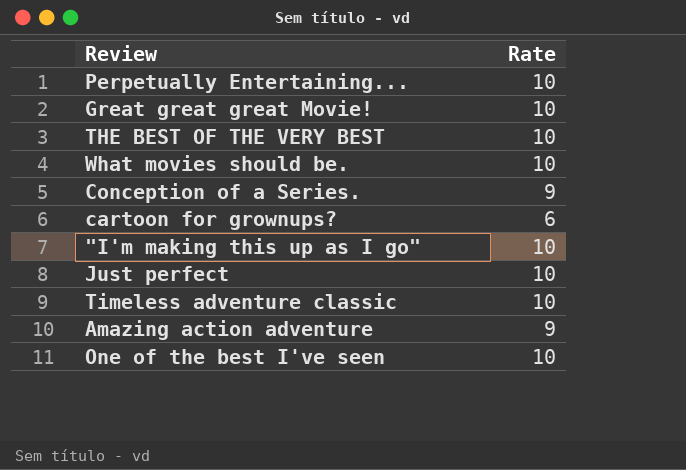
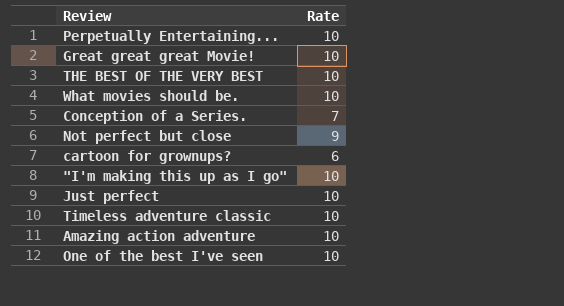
Conception of a Series. | Rate: 9 -> 7
row Not perfect but close: none -> 9
Amazing action adventure | Rate: 9 -> 10

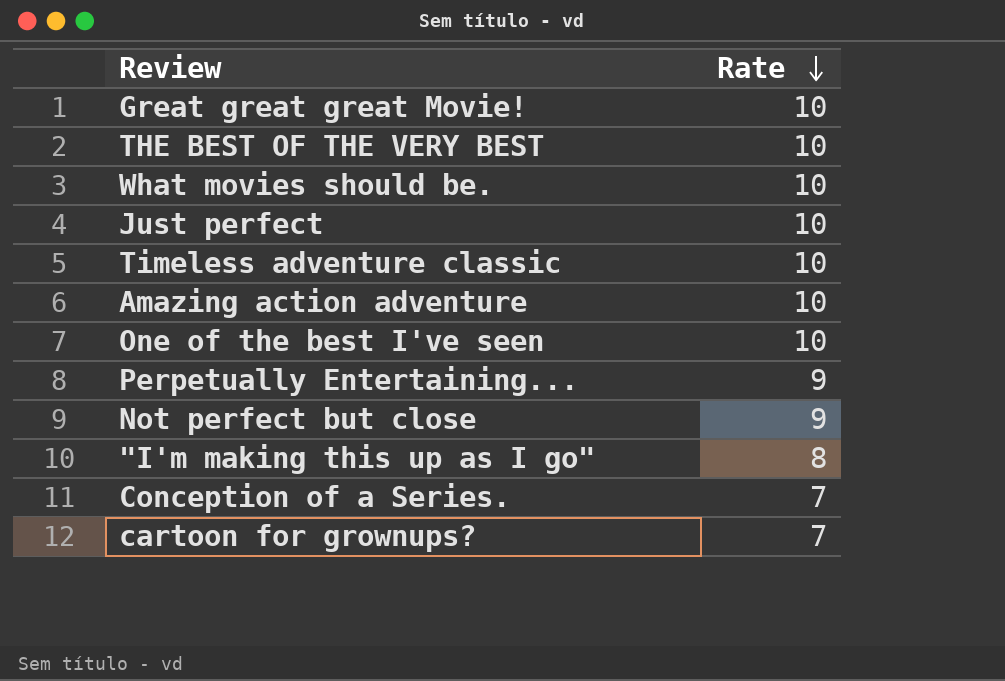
row order: none -> Rate descending
Perpetually Entertaining... | Rate: 10 -> 9
"I'm making this up as I go" | Rate: 10 -> 8
cartoon for grownups? | Rate: 6 -> 7

